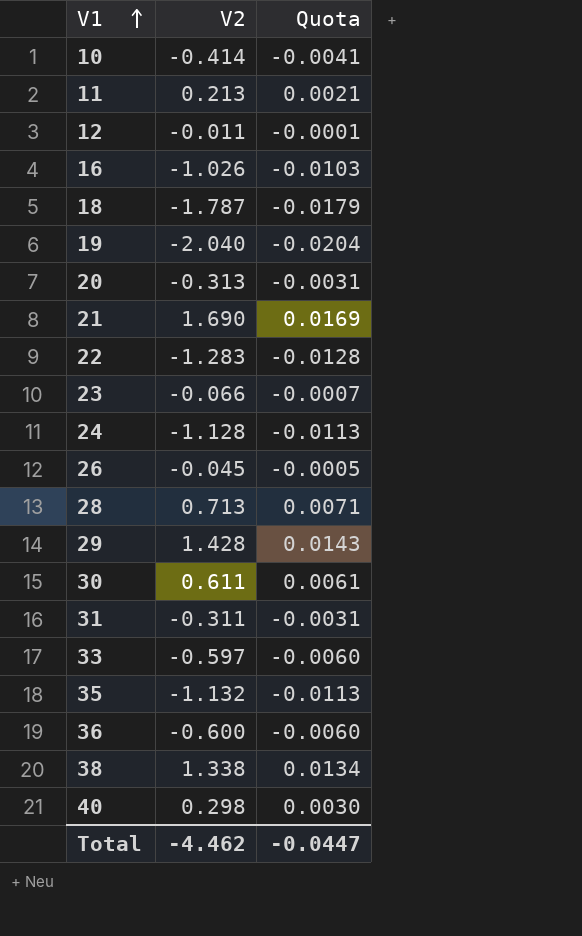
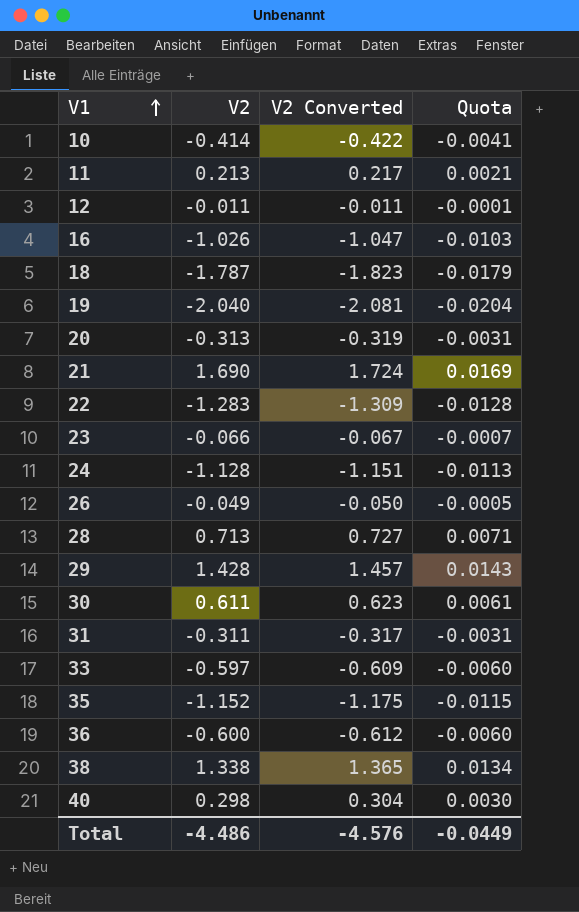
column V2 Converted | formula: none -> [V2] * 1.02
26 | V2: -0.045 -> -0.049
35 | V2: -1.132 -> -1.152
35 | Quota: -0.0113 -> -0.0115
Total | V2: -4.462 -> -4.486
Total | Quota: -0.0447 -> -0.0449

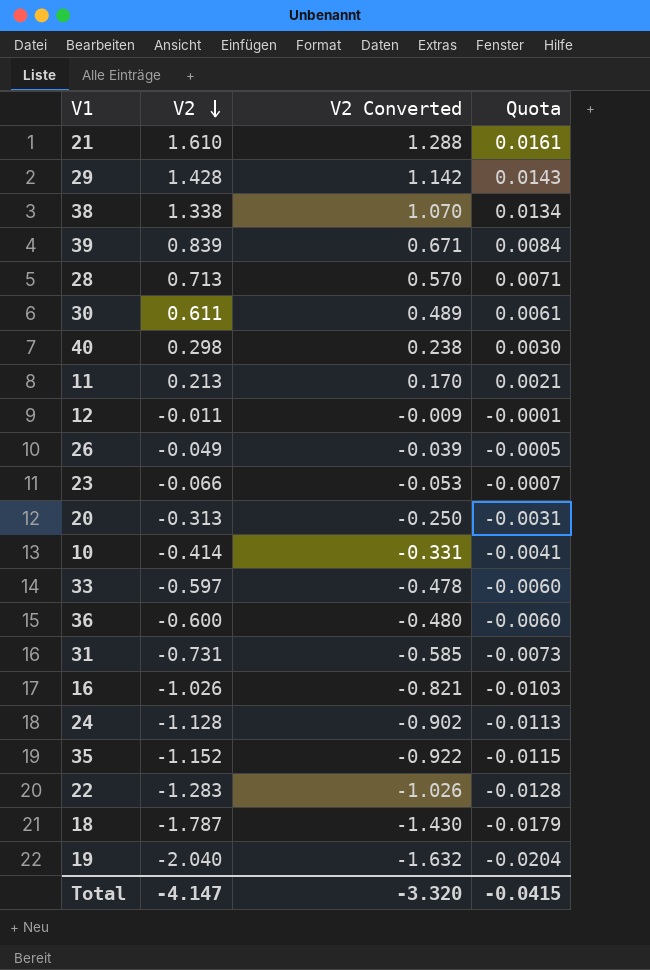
row order: V1 ascending -> V2 descending
column V2 Converted | formula: [V2] * 1.02 -> [V2] * 0.8
21 | V2: 1.690 -> 1.610
21 | Quota: 0.0169 -> 0.0161
row 39: none -> 0.839 | 0.671 | 0.0084
31 | V2: -0.311 -> -0.731
31 | Quota: -0.0031 -> -0.0073
Total | V2: -4.486 -> -4.147
Total | V2 Converted: -4.576 -> -3.320
Total | Quota: -0.0449 -> -0.0415

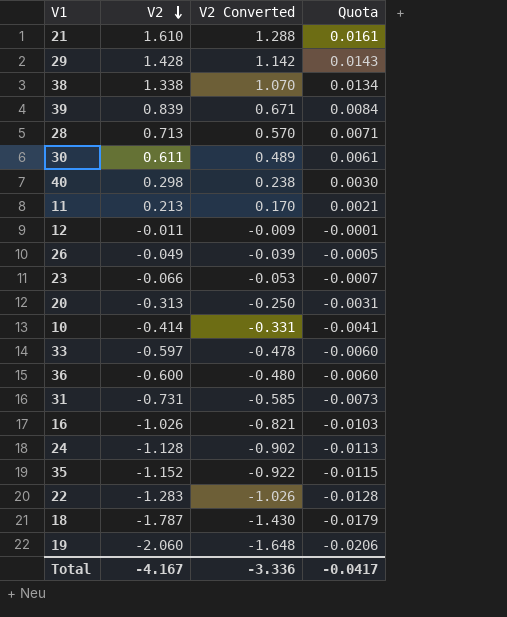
19 | V2: -2.040 -> -2.060
19 | V2 Converted: -1.632 -> -1.648
19 | Quota: -0.0204 -> -0.0206
Total | V2: -4.147 -> -4.167
Total | V2 Converted: -3.320 -> -3.336
Total | Quota: -0.0415 -> -0.0417

